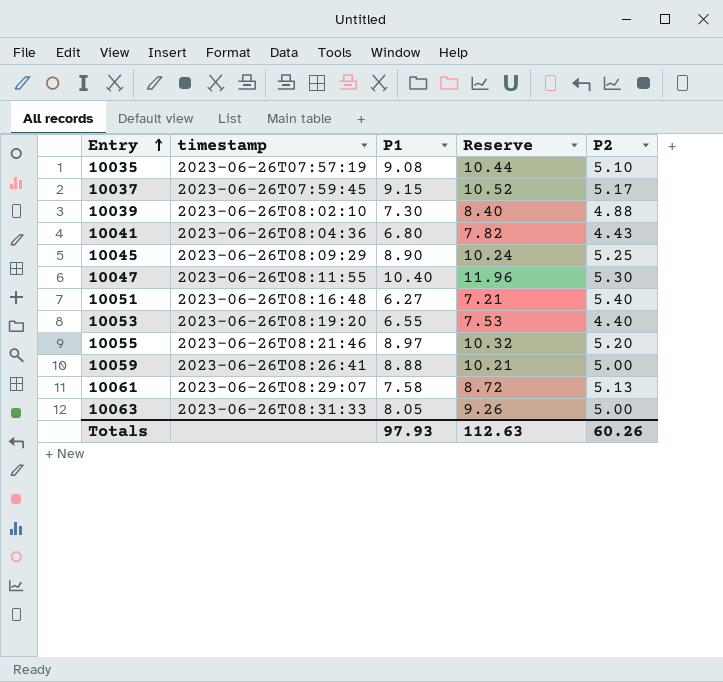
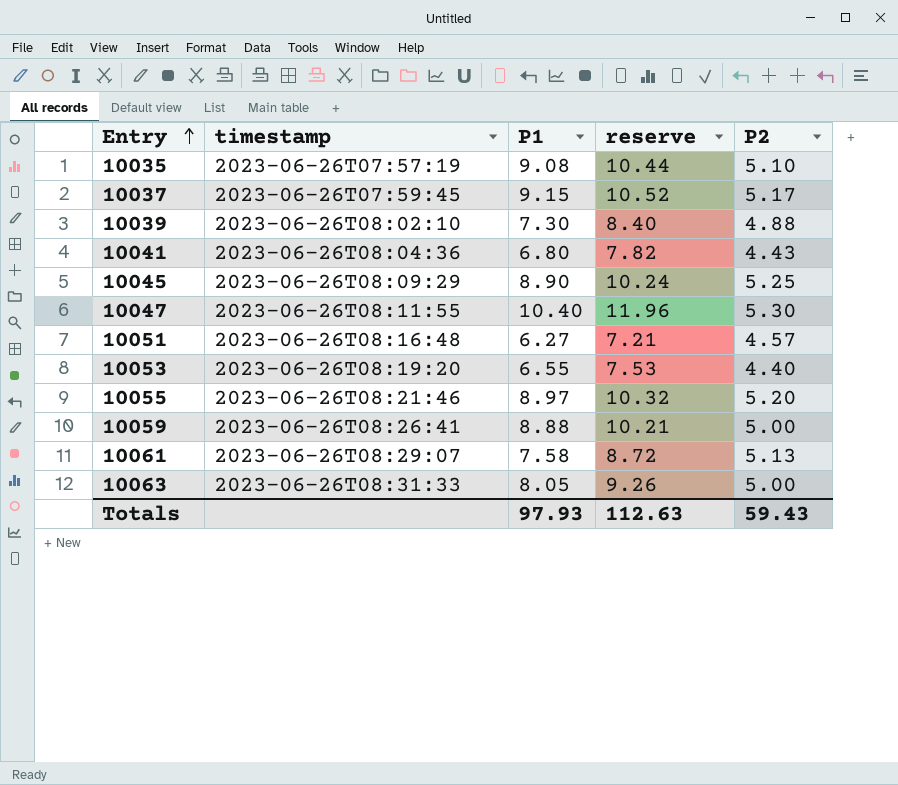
column name: Reserve -> reserve
10051 | P2: 5.40 -> 4.57
Totals | P2: 60.26 -> 59.43

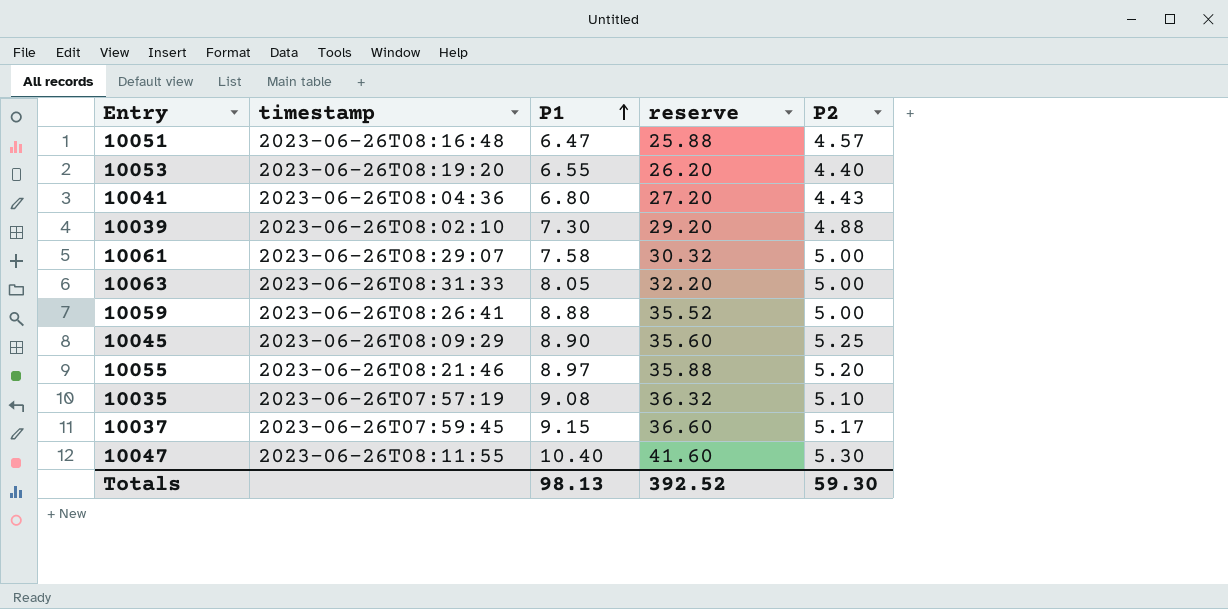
row order: Entry ascending -> P1 ascending
column reserve | formula: [P1] * 1.15 -> [P1] * 4
10051 | P1: 6.27 -> 6.47
10061 | P2: 5.13 -> 5.00
Totals | P1: 97.93 -> 98.13
Totals | reserve: 112.63 -> 392.52
Totals | P2: 59.43 -> 59.30

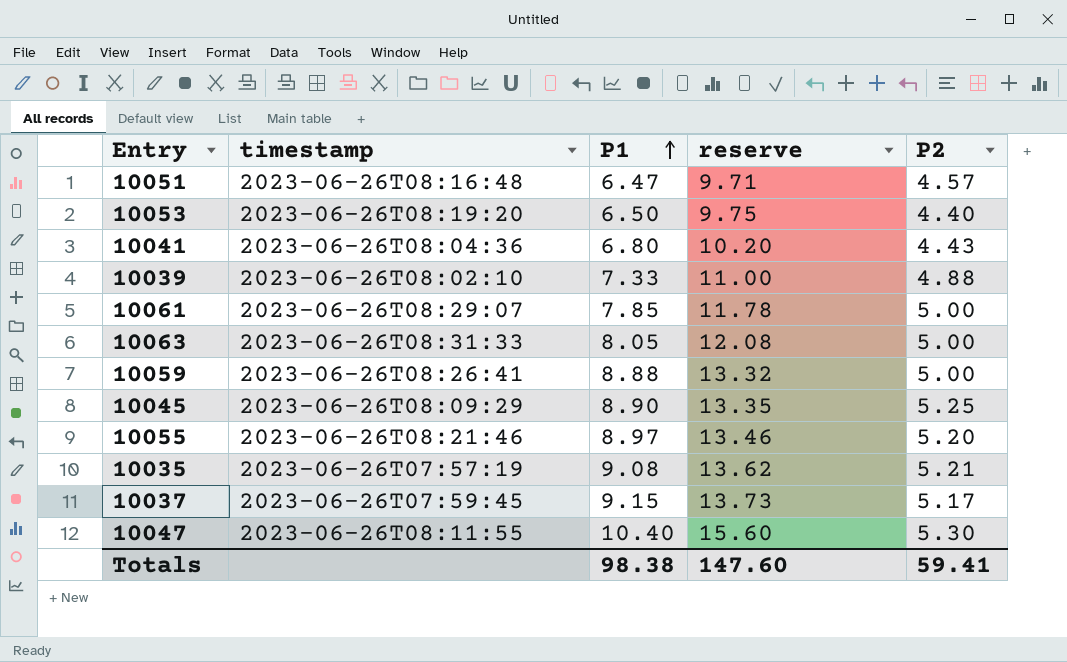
column reserve | formula: [P1] * 4 -> [P1] * 1.5
10053 | P1: 6.55 -> 6.50
10039 | P1: 7.30 -> 7.33
10061 | P1: 7.58 -> 7.85
10035 | P2: 5.10 -> 5.21
Totals | P1: 98.13 -> 98.38
Totals | reserve: 392.52 -> 147.60
Totals | P2: 59.30 -> 59.41

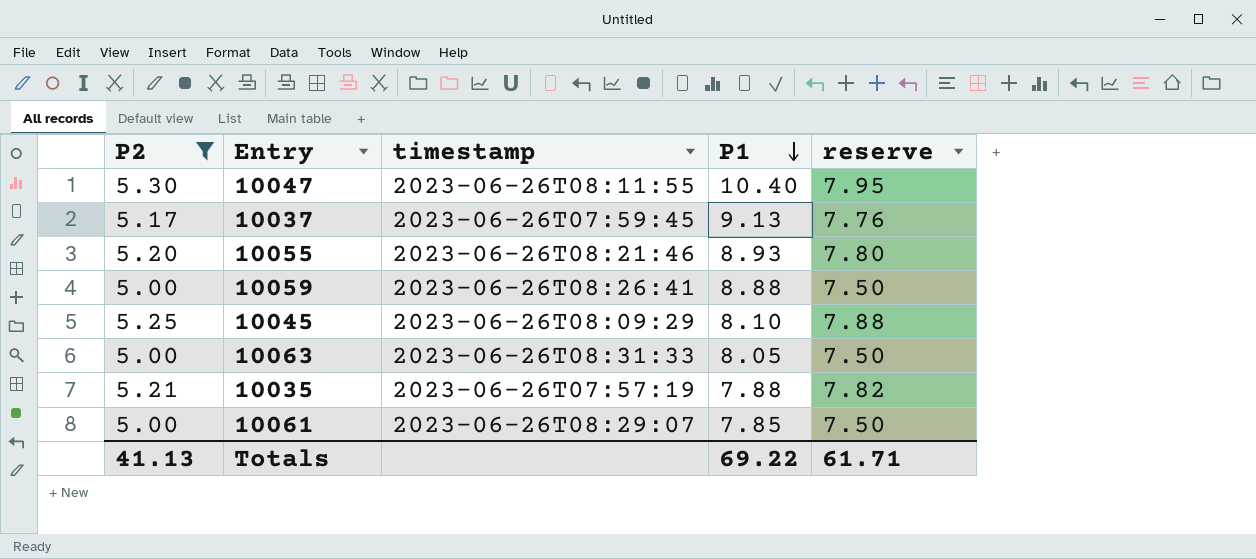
filter: none -> P2 >= 5.00
row order: P1 ascending -> P1 descending
column P2 | position: 5 -> 1
column reserve | formula: [P1] * 1.5 -> [P2] * 1.5
10037 | P1: 9.15 -> 9.13
10055 | P1: 8.97 -> 8.93
10045 | P1: 8.90 -> 8.10
10035 | P1: 9.08 -> 7.88
Totals | P2: 59.41 -> 41.13
Totals | P1: 98.38 -> 69.22
Totals | reserve: 147.60 -> 61.71

